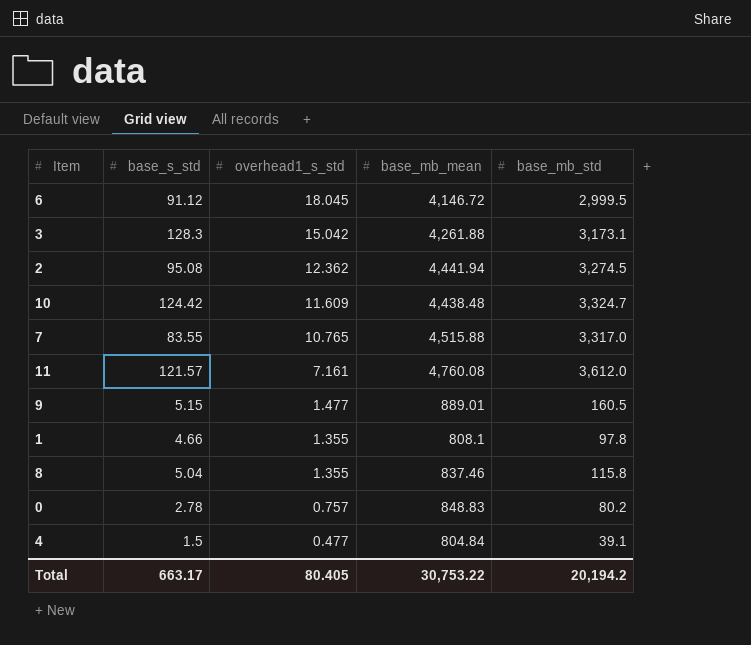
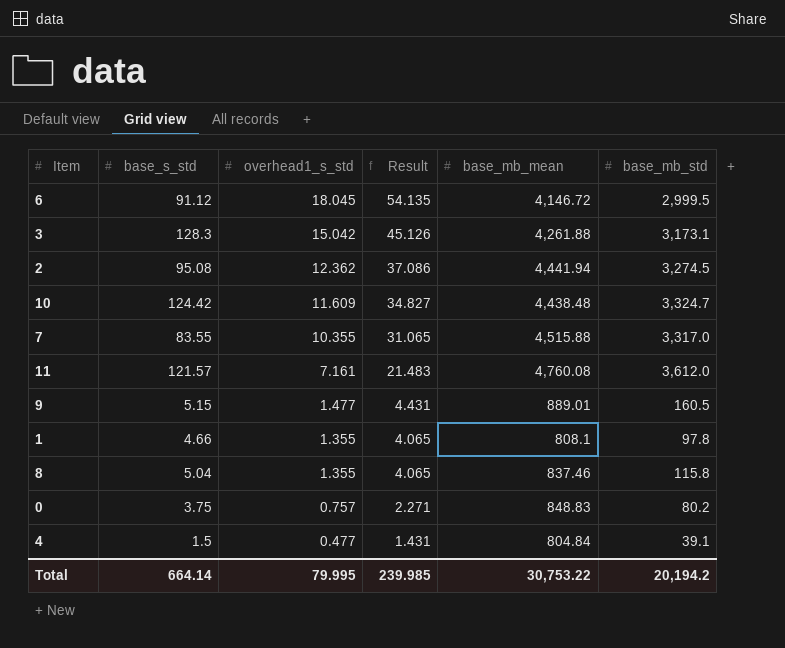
column Result | formula: none -> [overhead1_s_std] * 3
7 | overhead1_s_std: 10.765 -> 10.355
0 | base_s_std: 2.78 -> 3.75
Total | base_s_std: 663.17 -> 664.14
Total | overhead1_s_std: 80.405 -> 79.995

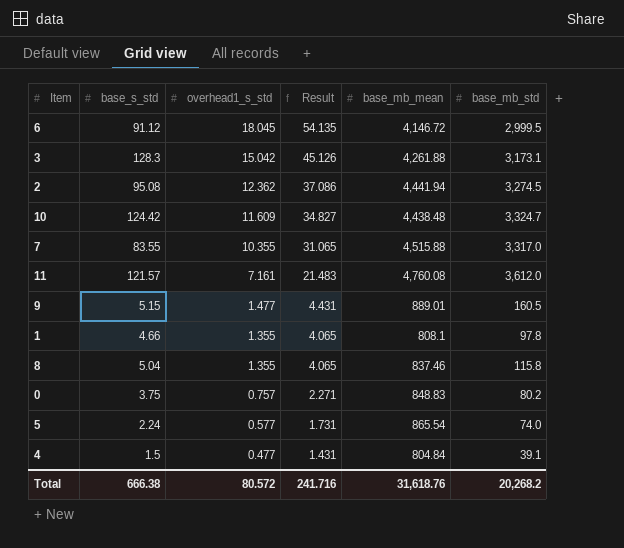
row 5: none -> 2.24 | 0.577 | 1.731 | 865.54 | 74.0
Total | base_s_std: 664.14 -> 666.38
Total | overhead1_s_std: 79.995 -> 80.572
Total | Result: 239.985 -> 241.716
Total | base_mb_mean: 30,753.22 -> 31,618.76
Total | base_mb_std: 20,194.2 -> 20,268.2

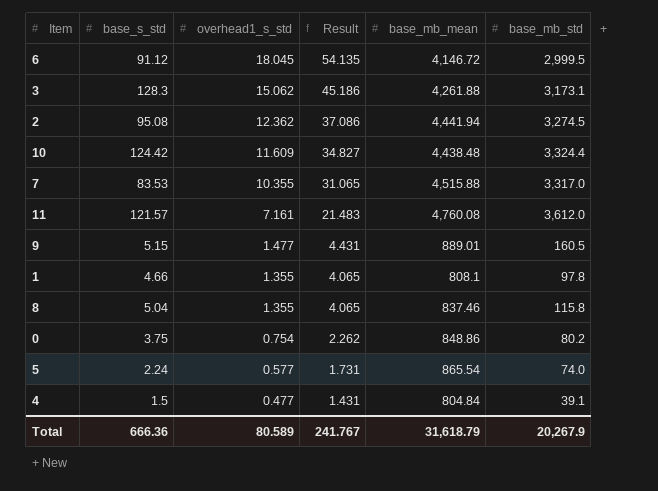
3 | overhead1_s_std: 15.042 -> 15.062
3 | Result: 45.126 -> 45.186
10 | base_mb_std: 3,324.7 -> 3,324.4
7 | base_s_std: 83.55 -> 83.53
0 | overhead1_s_std: 0.757 -> 0.754
0 | Result: 2.271 -> 2.262
0 | base_mb_mean: 848.83 -> 848.86
Total | base_s_std: 666.38 -> 666.36
Total | overhead1_s_std: 80.572 -> 80.589
Total | Result: 241.716 -> 241.767
Total | base_mb_mean: 31,618.76 -> 31,618.79
Total | base_mb_std: 20,268.2 -> 20,267.9

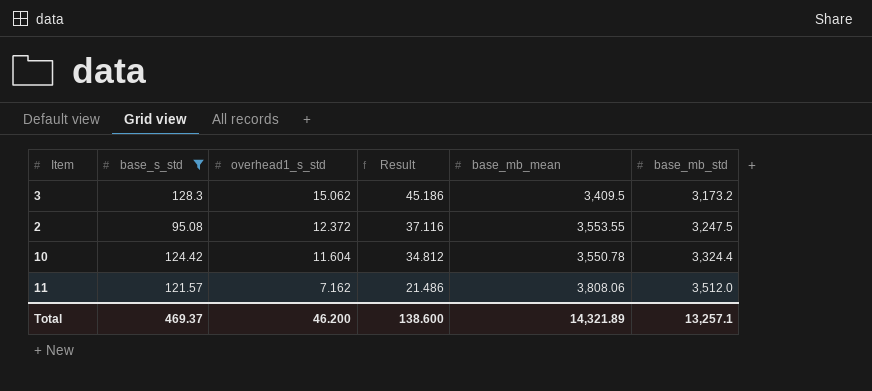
filter: none -> base_s_std >= 95.08
3 | base_mb_mean: 4,261.88 -> 3,409.5
3 | base_mb_std: 3,173.1 -> 3,173.2
2 | overhead1_s_std: 12.362 -> 12.372
2 | Result: 37.086 -> 37.116
2 | base_mb_mean: 4,441.94 -> 3,553.55
2 | base_mb_std: 3,274.5 -> 3,247.5
10 | overhead1_s_std: 11.609 -> 11.604
10 | Result: 34.827 -> 34.812
10 | base_mb_mean: 4,438.48 -> 3,550.78
11 | overhead1_s_std: 7.161 -> 7.162
11 | Result: 21.483 -> 21.486
11 | base_mb_mean: 4,760.08 -> 3,808.06
11 | base_mb_std: 3,612.0 -> 3,512.0
Total | base_s_std: 666.36 -> 469.37
Total | overhead1_s_std: 80.589 -> 46.200
Total | Result: 241.767 -> 138.600
Total | base_mb_mean: 31,618.79 -> 14,321.89
Total | base_mb_std: 20,267.9 -> 13,257.1

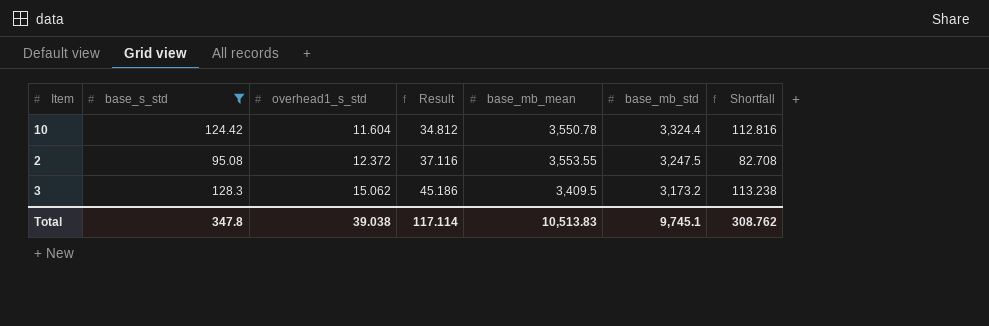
row order: overhead1_s_std descending -> overhead1_s_std ascending
column Shortfall | formula: none -> [base_s_std] - [overhead1_s_std]
row 11: 121.57 | 7.162 | 21.486 | 3,808.06 | 3,512.0 -> none
Total | base_s_std: 469.37 -> 347.8
Total | overhead1_s_std: 46.200 -> 39.038
Total | Result: 138.600 -> 117.114
Total | base_mb_mean: 14,321.89 -> 10,513.83
Total | base_mb_std: 13,257.1 -> 9,745.1

